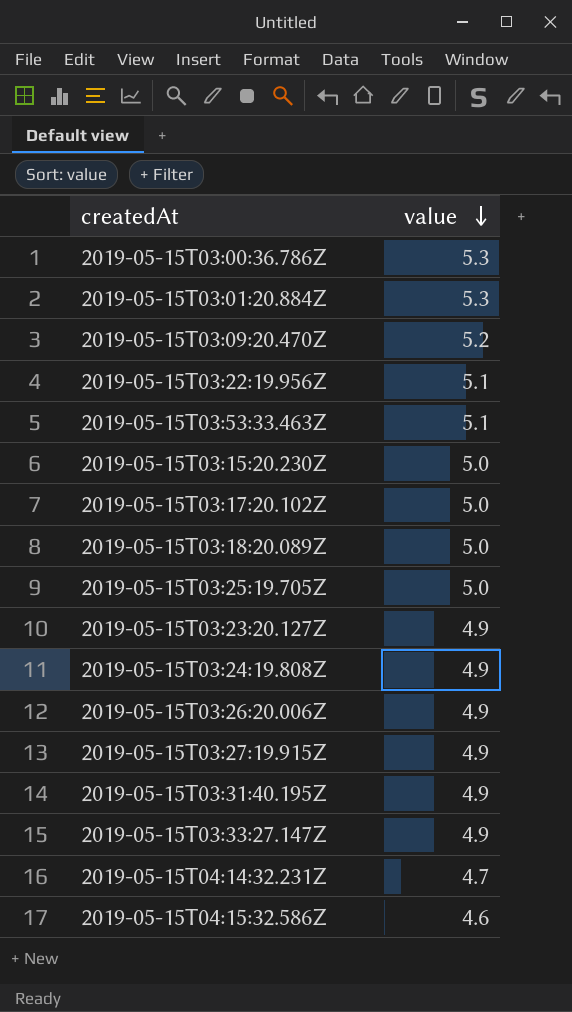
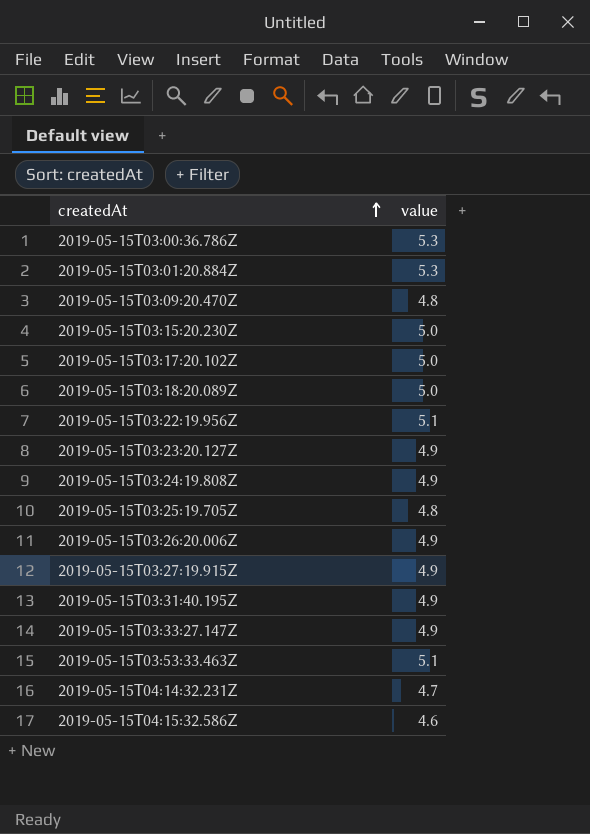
row order: value descending -> createdAt ascending
2019-05-15T03:09:20.470Z | value: 5.2 -> 4.8
2019-05-15T03:25:19.705Z | value: 5.0 -> 4.8

